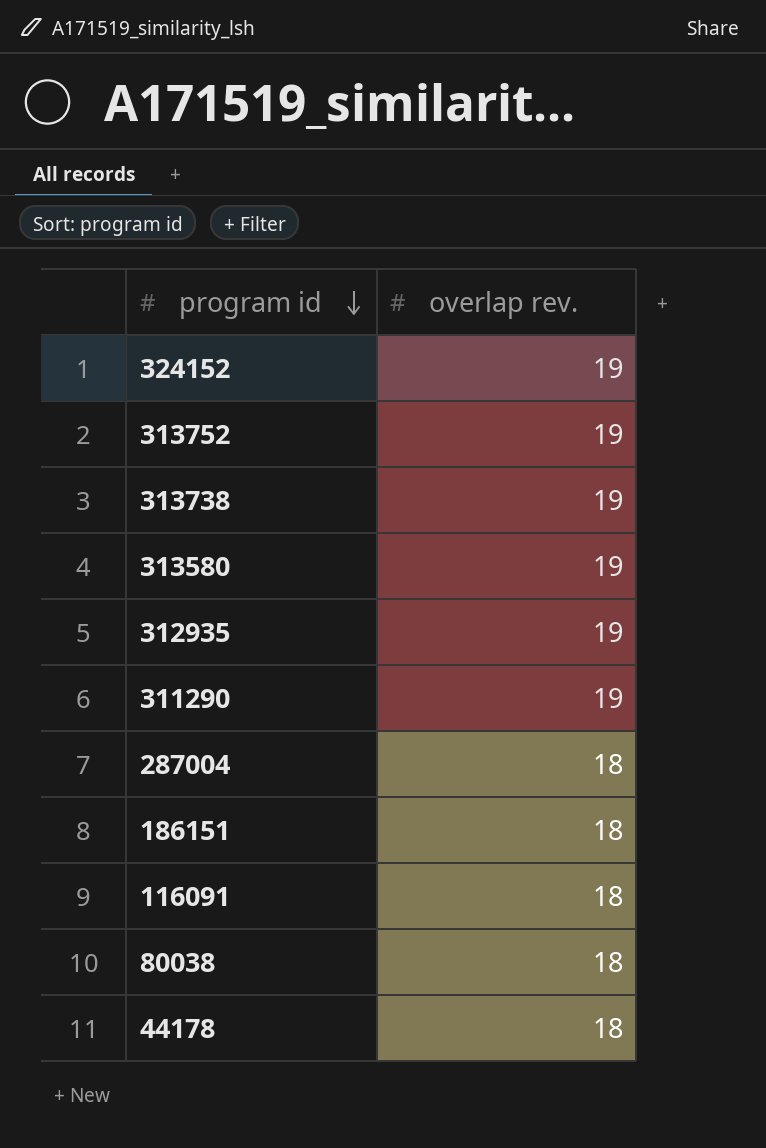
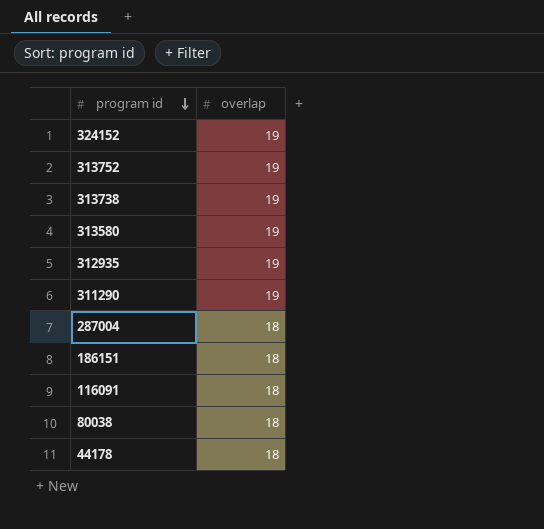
column name: overlap rev. -> overlap

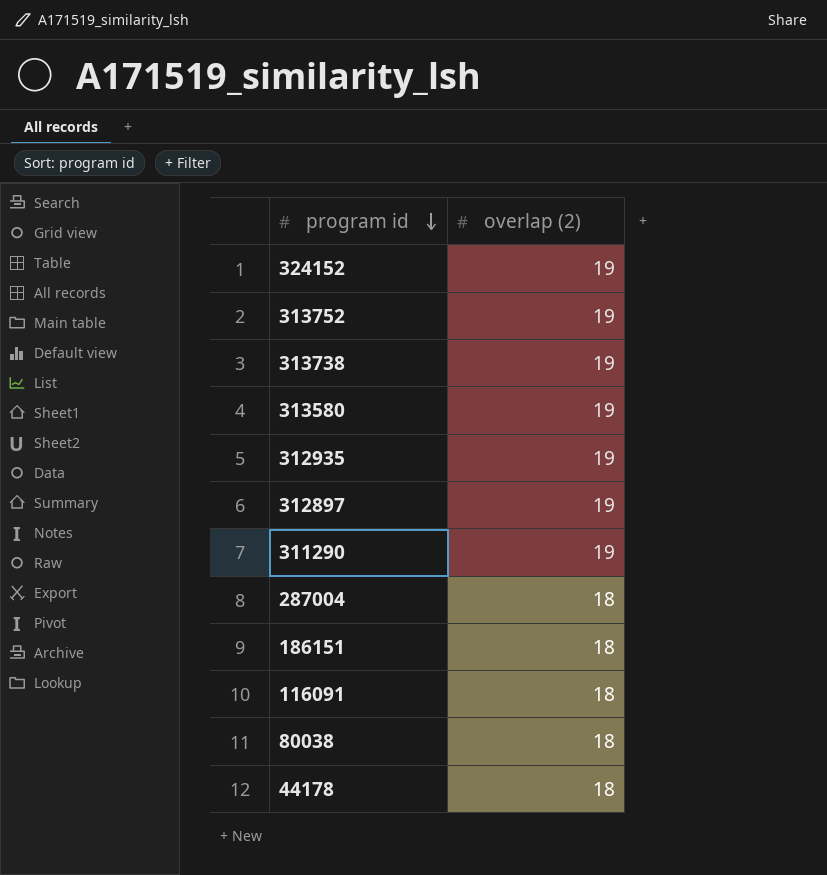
column name: overlap -> overlap (2)
row 312897: none -> 19

